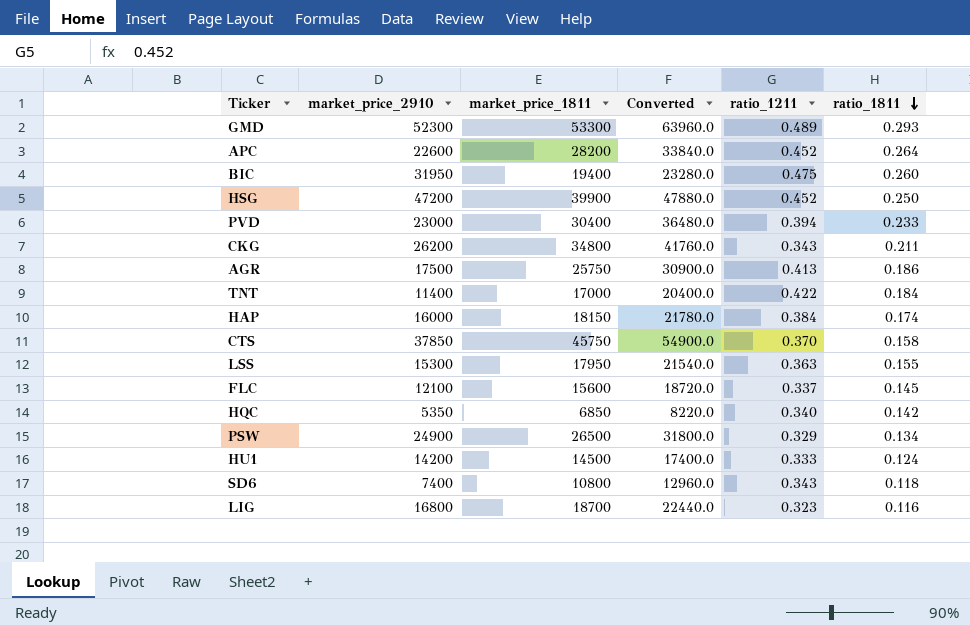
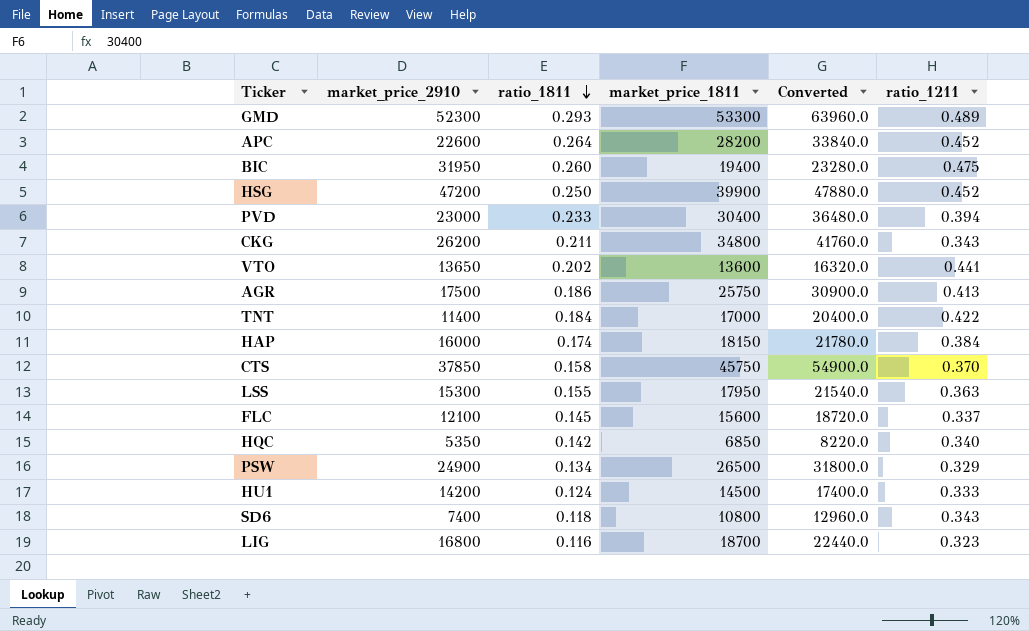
column ratio_1811 | position: 6 -> 3
row VTO: none -> 13650 | 0.202 | 13600 | 16320.0 | 0.441

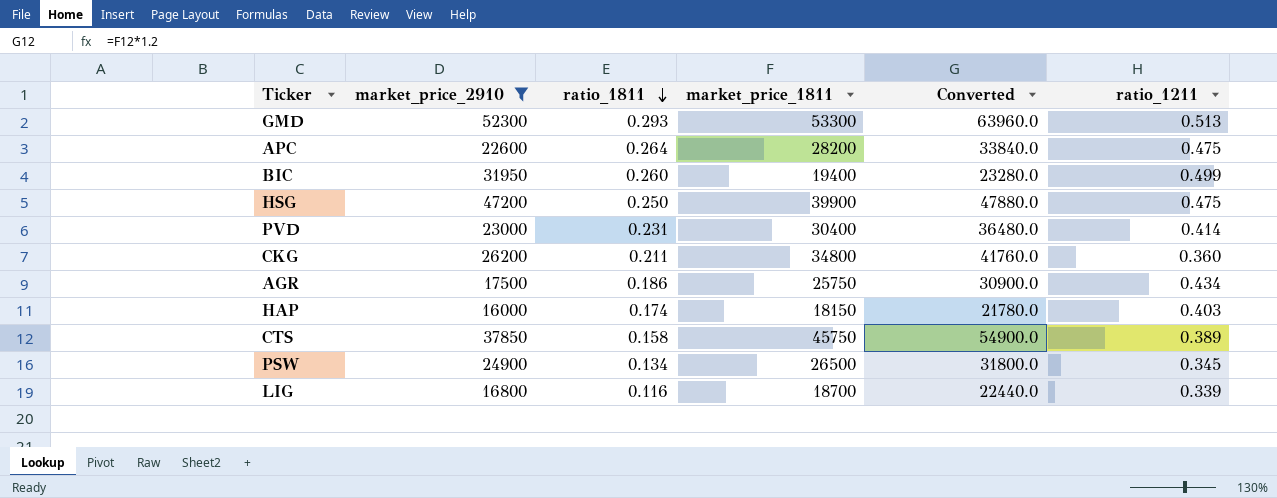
filter: none -> market_price_2910 >= 16000
GMD | ratio_1211: 0.489 -> 0.513
APC | ratio_1211: 0.452 -> 0.475
BIC | ratio_1211: 0.475 -> 0.499
HSG | ratio_1211: 0.452 -> 0.475
PVD | ratio_1811: 0.233 -> 0.231
PVD | ratio_1211: 0.394 -> 0.414
CKG | ratio_1211: 0.343 -> 0.360
AGR | ratio_1211: 0.413 -> 0.434
HAP | ratio_1211: 0.384 -> 0.403
CTS | ratio_1211: 0.370 -> 0.389
PSW | ratio_1211: 0.329 -> 0.345
LIG | ratio_1211: 0.323 -> 0.339

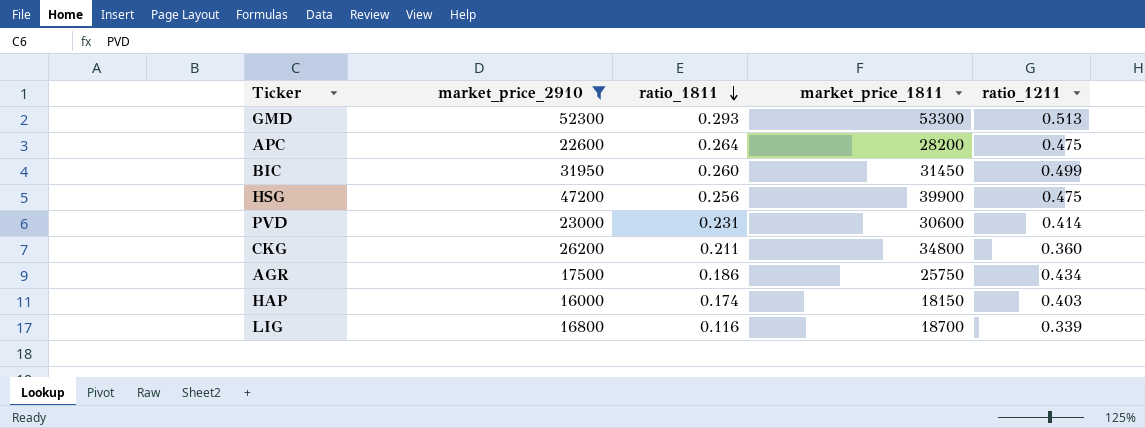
column Converted | formula: [market_price_1811] * 1.2 -> none
row CTS: 37850 | 0.158 | 45750 | 54900.0 | 0.389 -> none
row PSW: 24900 | 0.134 | 26500 | 31800.0 | 0.345 -> none
BIC | market_price_1811: 19400 -> 31450
HSG | ratio_1811: 0.250 -> 0.256
PVD | market_price_1811: 30400 -> 30600

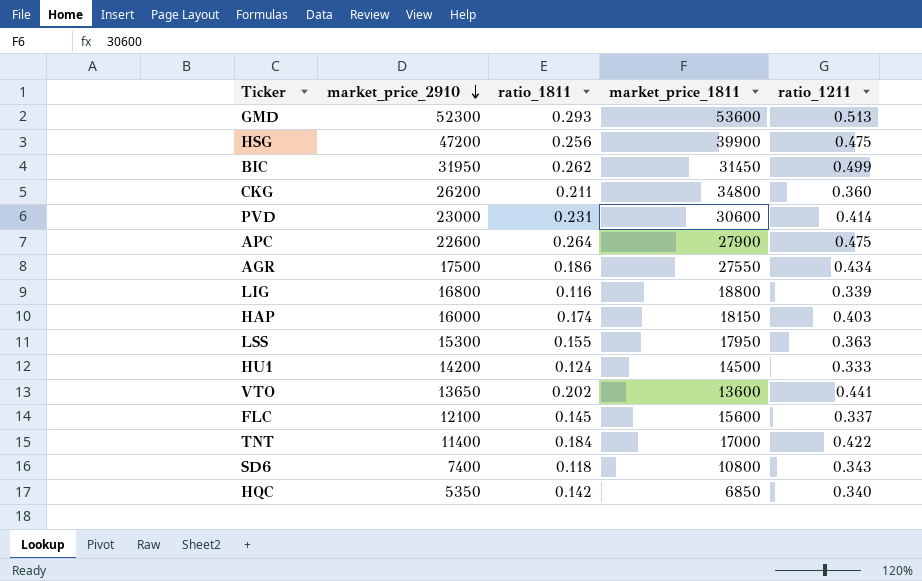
filter: market_price_2910 >= 16000 -> none
row order: ratio_1811 descending -> market_price_2910 descending
GMD | market_price_1811: 53300 -> 53600
BIC | ratio_1811: 0.260 -> 0.262
APC | market_price_1811: 28200 -> 27900
AGR | market_price_1811: 25750 -> 27550
LIG | market_price_1811: 18700 -> 18800

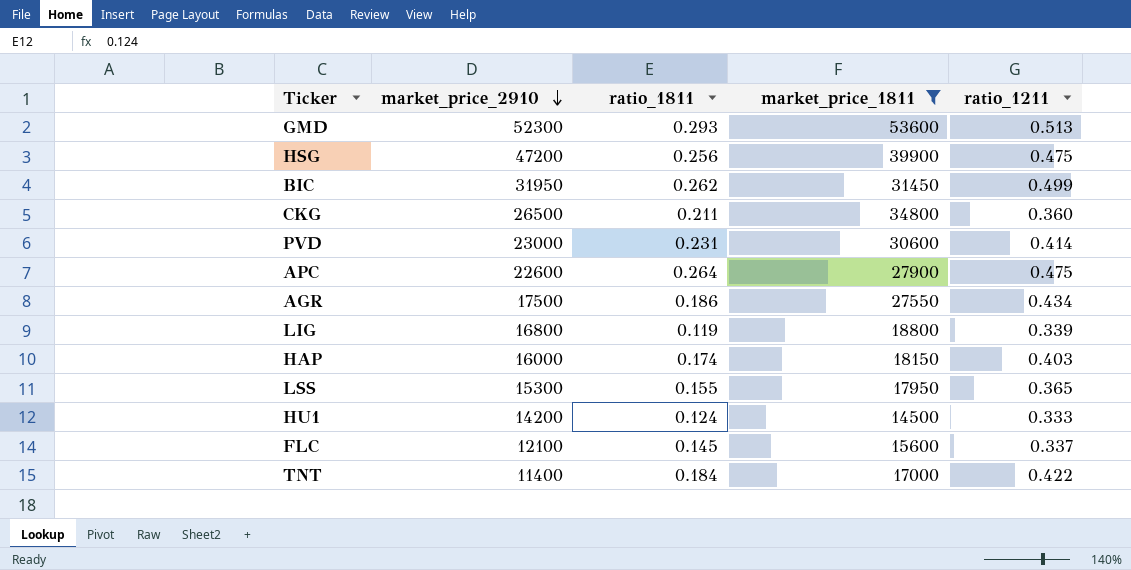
filter: none -> market_price_1811 >= 14500
CKG | market_price_2910: 26200 -> 26500
LIG | ratio_1811: 0.116 -> 0.119
LSS | ratio_1211: 0.363 -> 0.365

